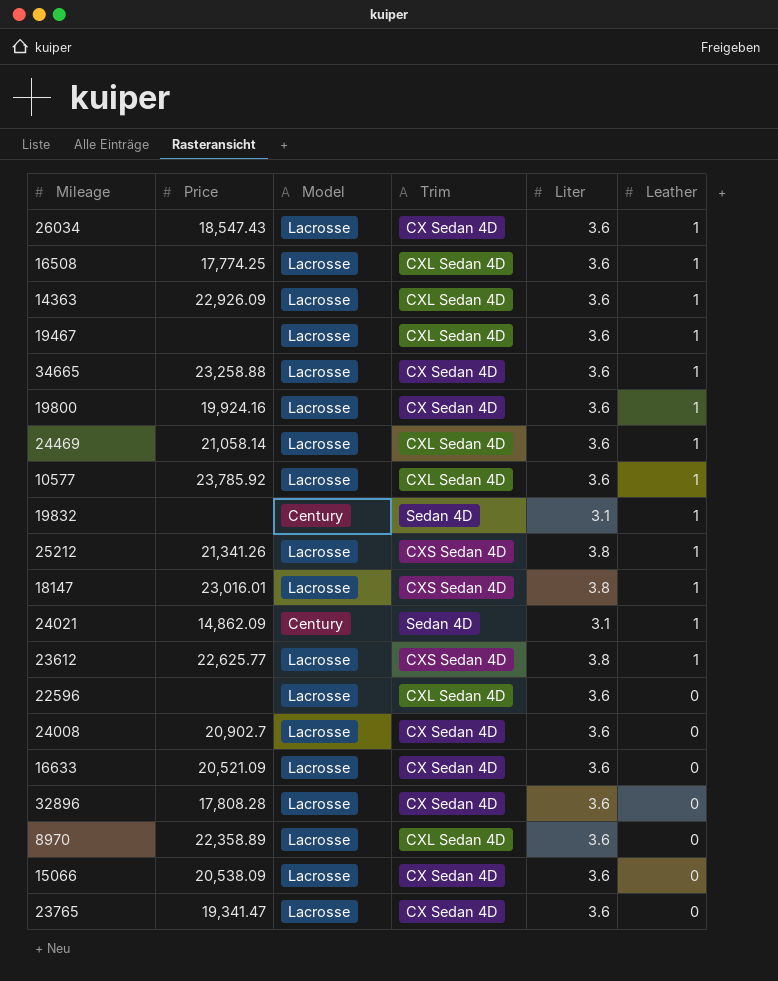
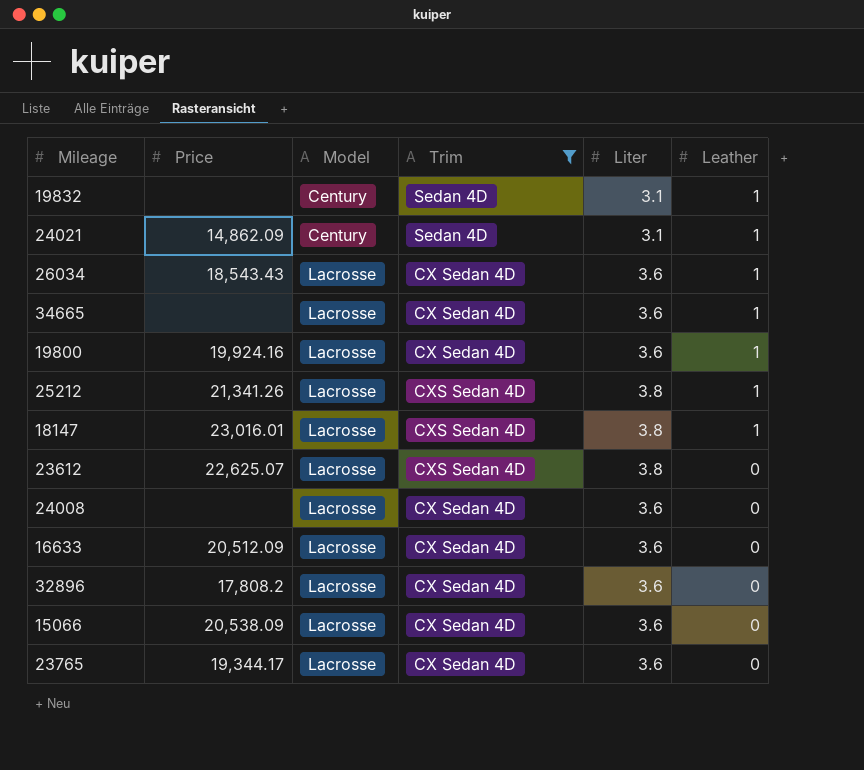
filter: none -> Trim != CXL Sedan 4D
row order: Leather descending -> Model ascending
26034 | Price: 18,547.43 -> 18,543.43
34665 | Price: 23,258.88 -> none
23612 | Price: 22,625.77 -> 22,625.07
23612 | Leather: 1 -> 0
24008 | Price: 20,902.7 -> none
16633 | Price: 20,521.09 -> 20,512.09
32896 | Price: 17,808.28 -> 17,808.2
23765 | Price: 19,341.47 -> 19,344.17

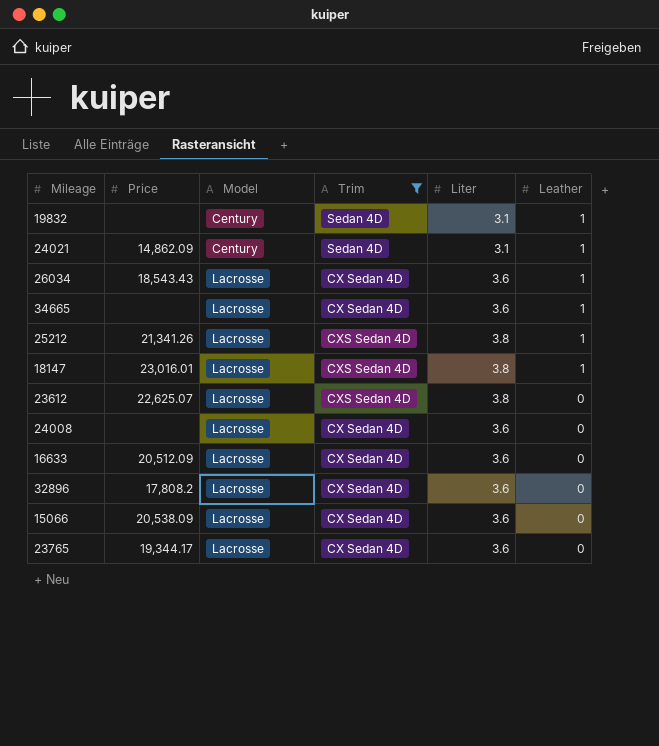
row 19800: 19,924.16 | Lacrosse | CX Sedan 4D | 3.6 | 1 -> none

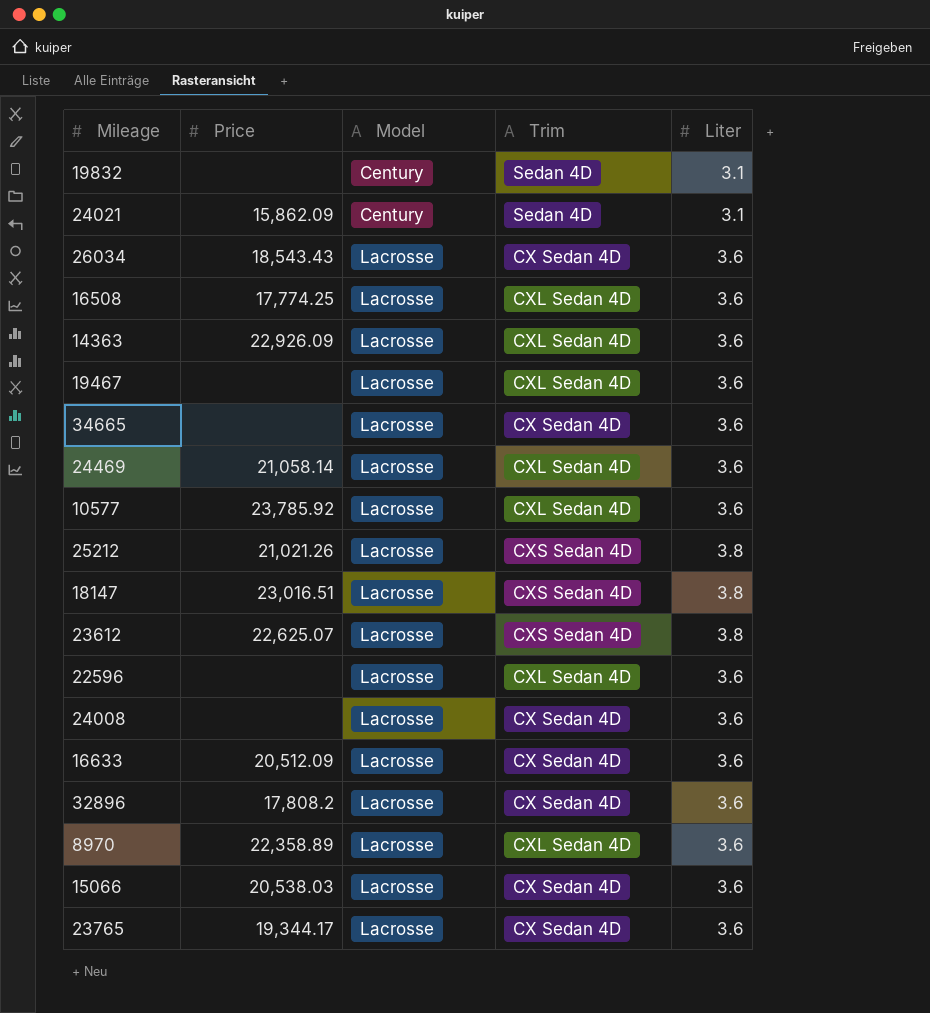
filter: Trim != CXL Sedan 4D -> none
column Leather | position: 6 -> none
24021 | Price: 14,862.09 -> 15,862.09
25212 | Price: 21,341.26 -> 21,021.26
18147 | Price: 23,016.01 -> 23,016.51
15066 | Price: 20,538.09 -> 20,538.03

